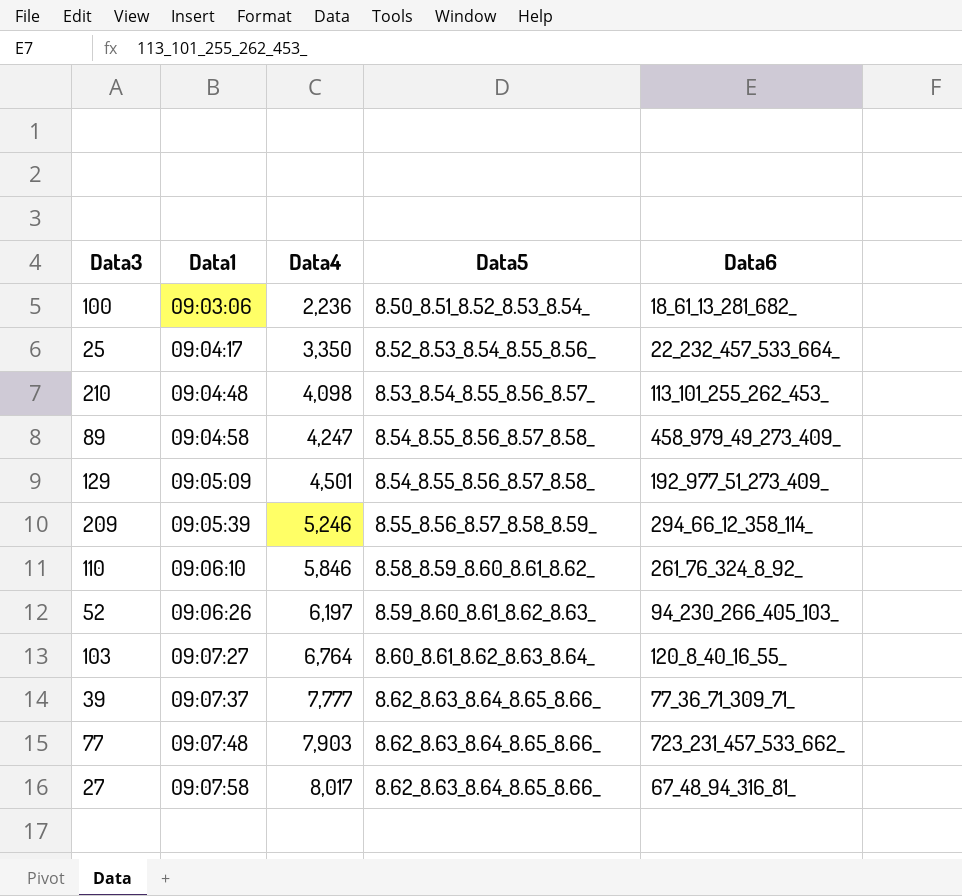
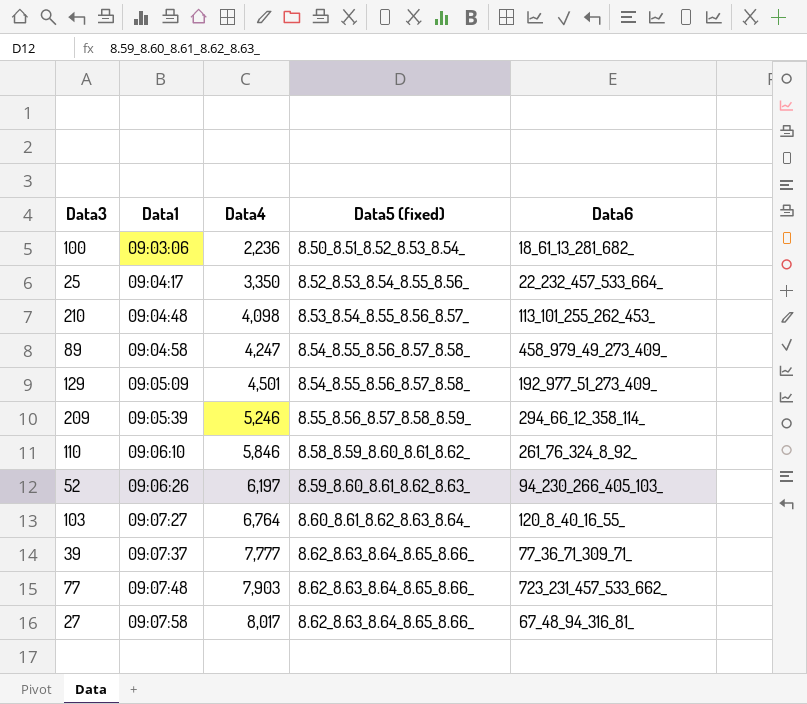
column name: Data5 -> Data5 (fixed)

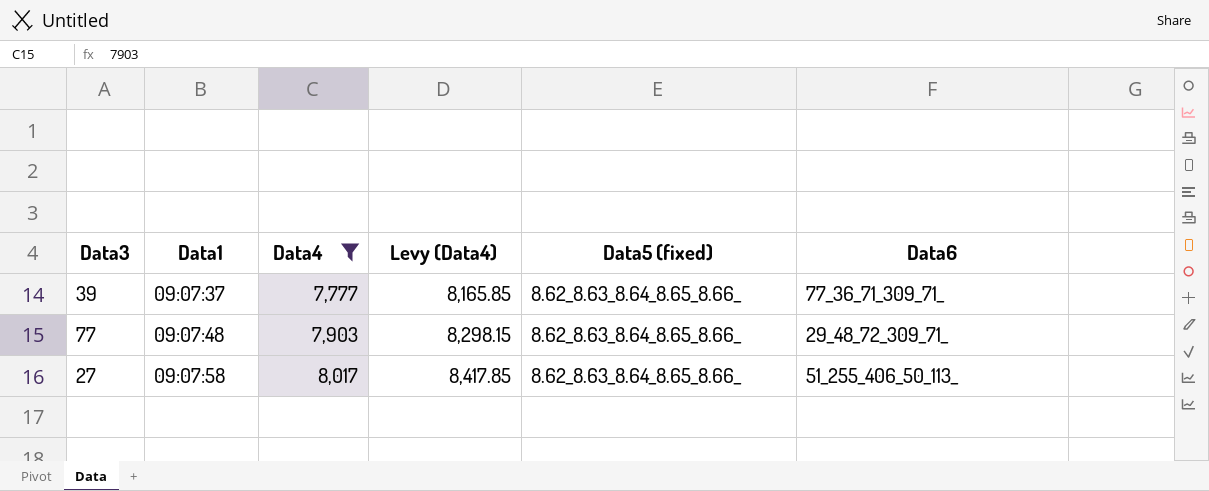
filter: none -> Data4 >= 7,777
column Levy (Data4) | formula: none -> [Data4] * 1.05
77 | Data6: 723_231_457_533_662_ -> 29_48_72_309_71_
27 | Data6: 67_48_94_316_81_ -> 51_255_406_50_113_

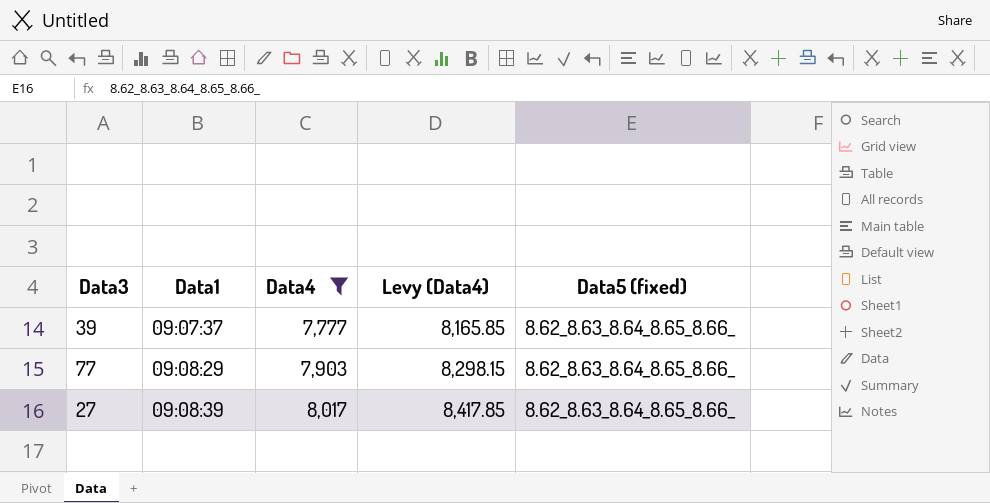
column Data6 | position: 6 -> none
77 | Data1: 09:07:48 -> 09:08:29
27 | Data1: 09:07:58 -> 09:08:39

